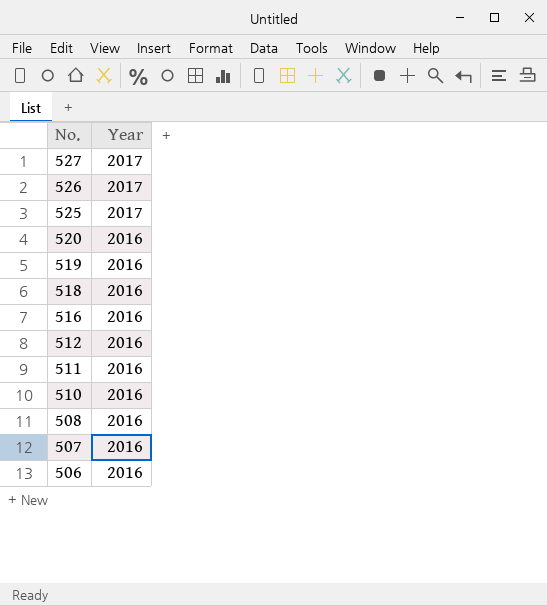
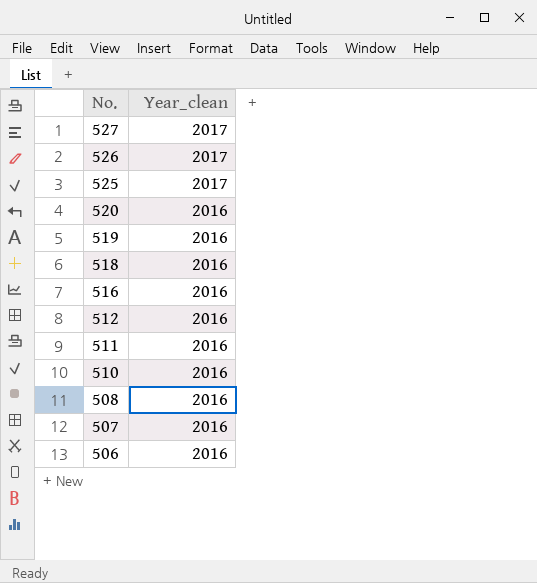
column name: Year -> Year_clean

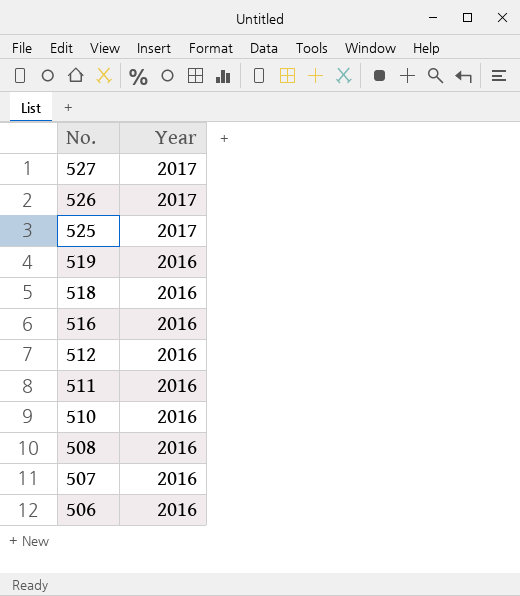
column name: Year_clean -> Year
row 520: 2016 -> none

